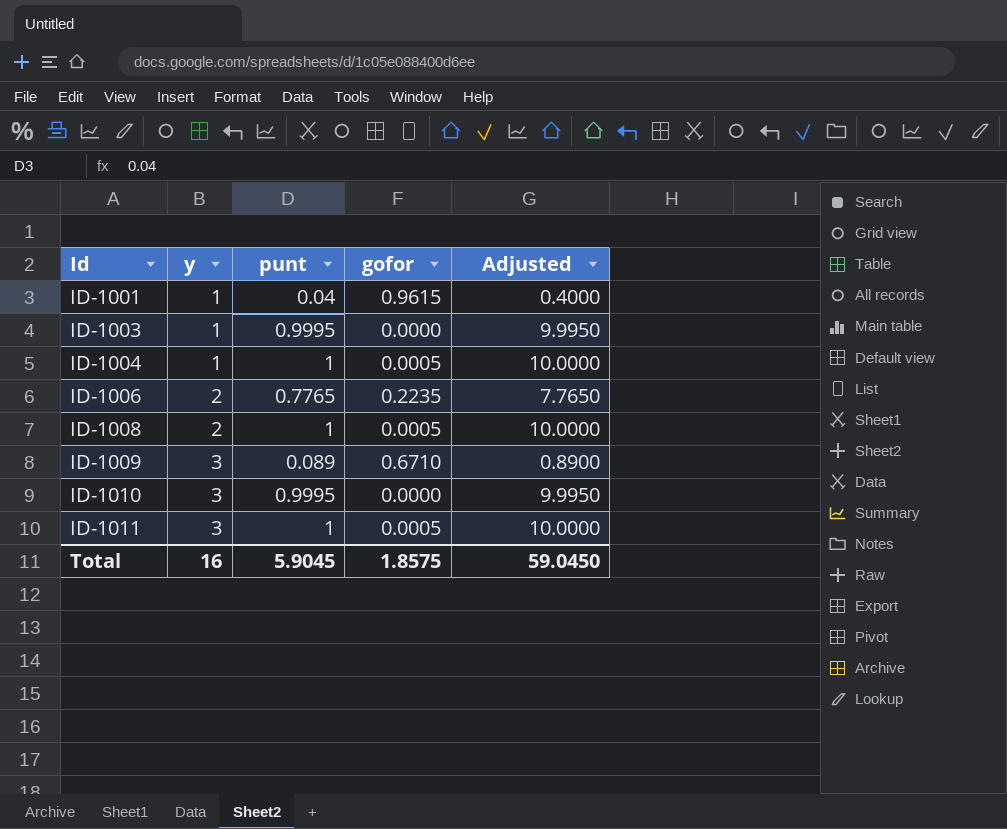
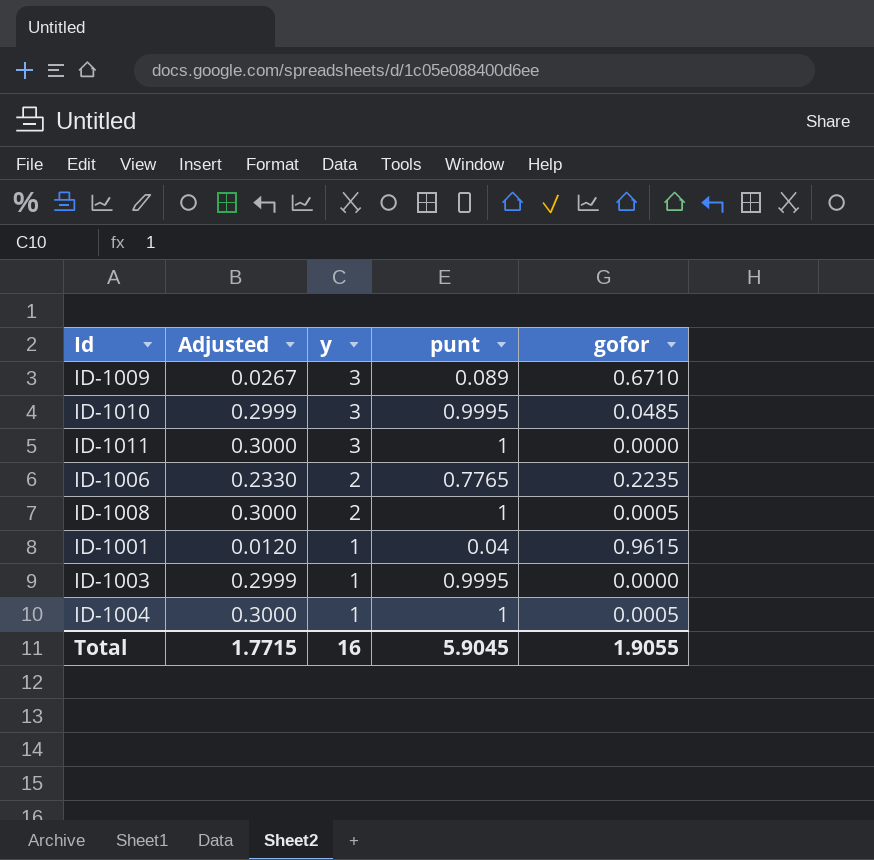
row order: Id ascending -> y descending
column Adjusted | formula: [punt] * 10 -> [punt] * 0.3
column Adjusted | position: 5 -> 2
ID-1010 | gofor: 0.0000 -> 0.0485
ID-1011 | gofor: 0.0005 -> 0.0000
Total | Adjusted: 59.0450 -> 1.7715
Total | gofor: 1.8575 -> 1.9055

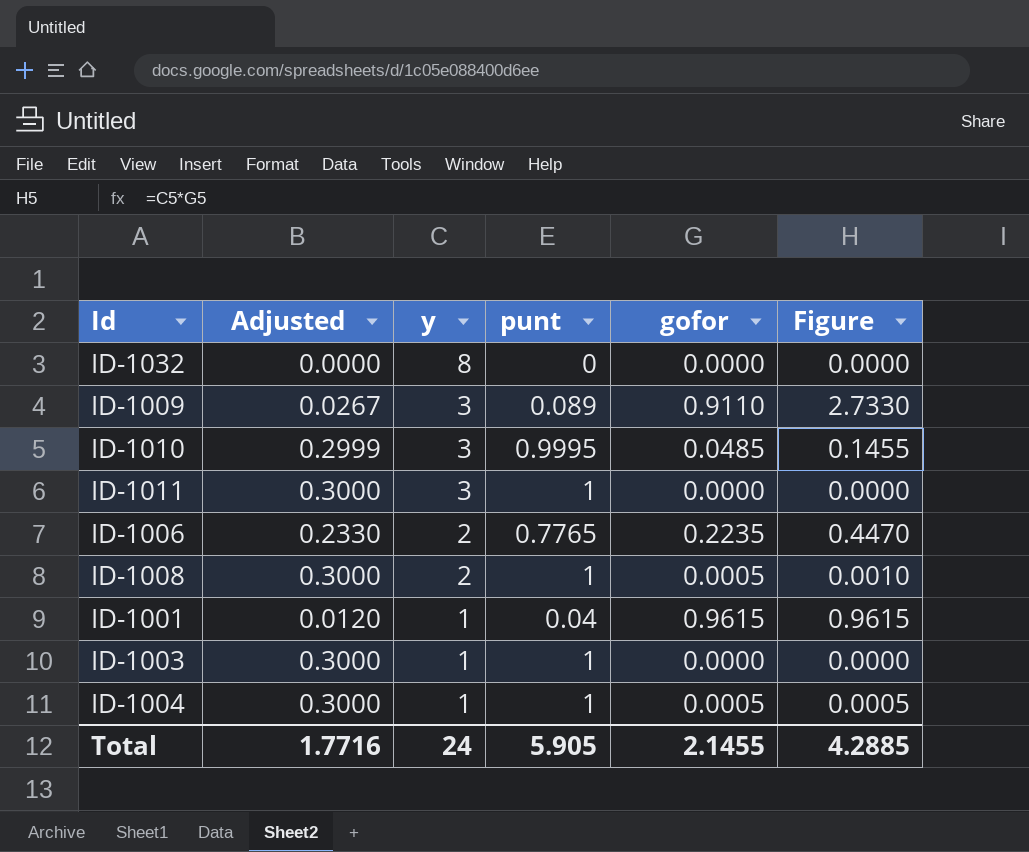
column Figure | formula: none -> [y] * [gofor]
row ID-1032: none -> 0.0000 | 8 | 0 | 0.0000 | 0.0000
ID-1009 | gofor: 0.6710 -> 0.9110
ID-1003 | Adjusted: 0.2999 -> 0.3000
ID-1003 | punt: 0.9995 -> 1
Total | Adjusted: 1.7715 -> 1.7716
Total | y: 16 -> 24
Total | punt: 5.9045 -> 5.905
Total | gofor: 1.9055 -> 2.1455

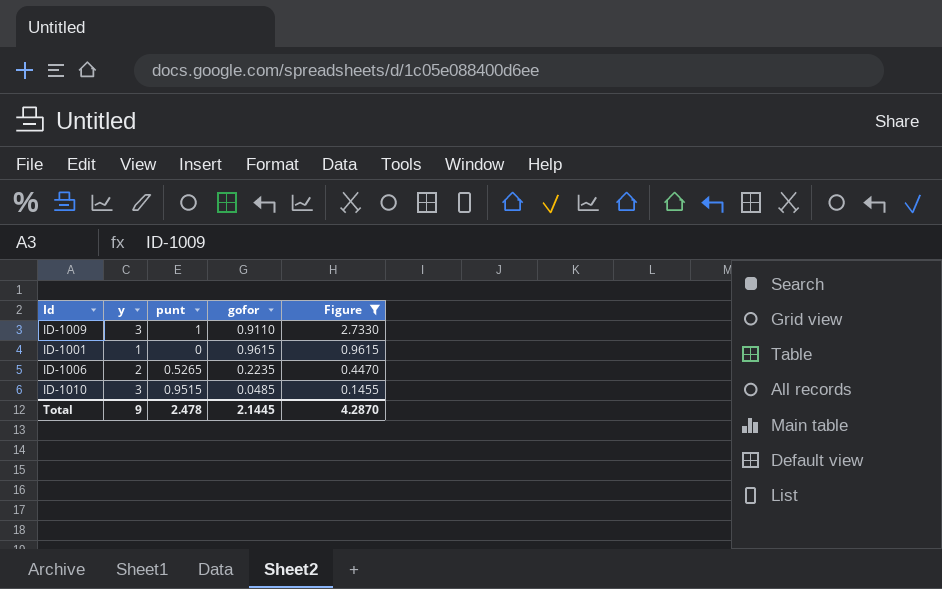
filter: none -> Figure >= 0.1455
row order: y descending -> Figure descending
column Adjusted | formula: [punt] * 0.3 -> none
ID-1009 | punt: 0.089 -> 1
ID-1001 | punt: 0.04 -> 0
ID-1006 | punt: 0.7765 -> 0.5265
ID-1010 | punt: 0.9995 -> 0.9515
Total | y: 24 -> 9
Total | punt: 5.905 -> 2.478
Total | gofor: 2.1455 -> 2.1445
Total | Figure: 4.2885 -> 4.2870

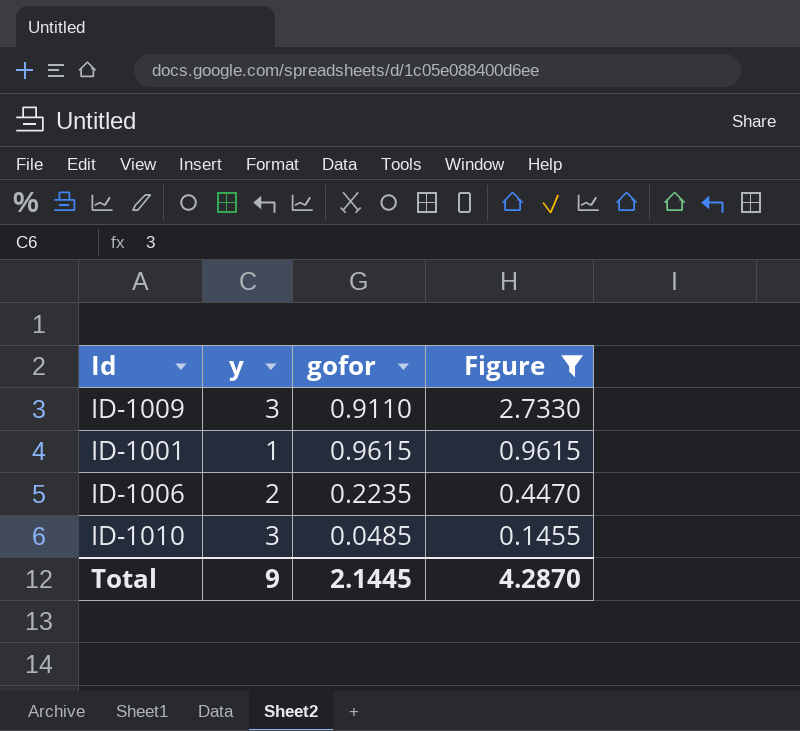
column punt | position: 3 -> none

